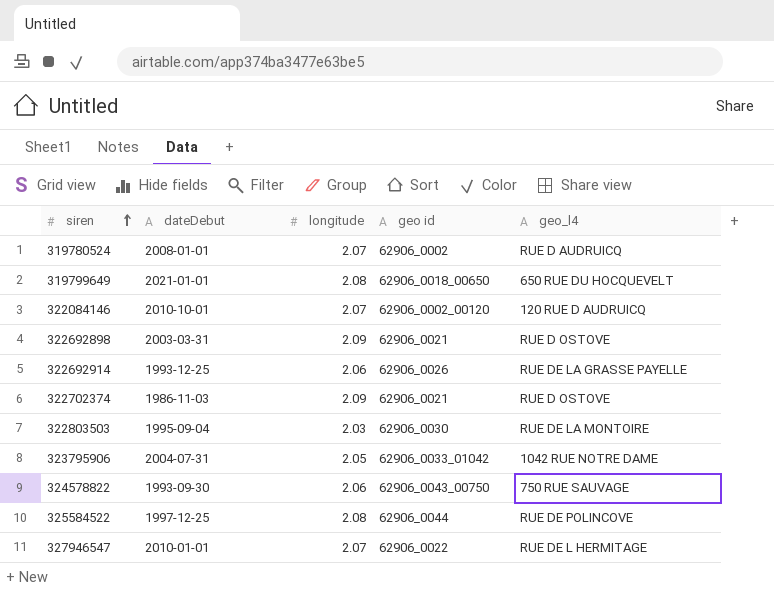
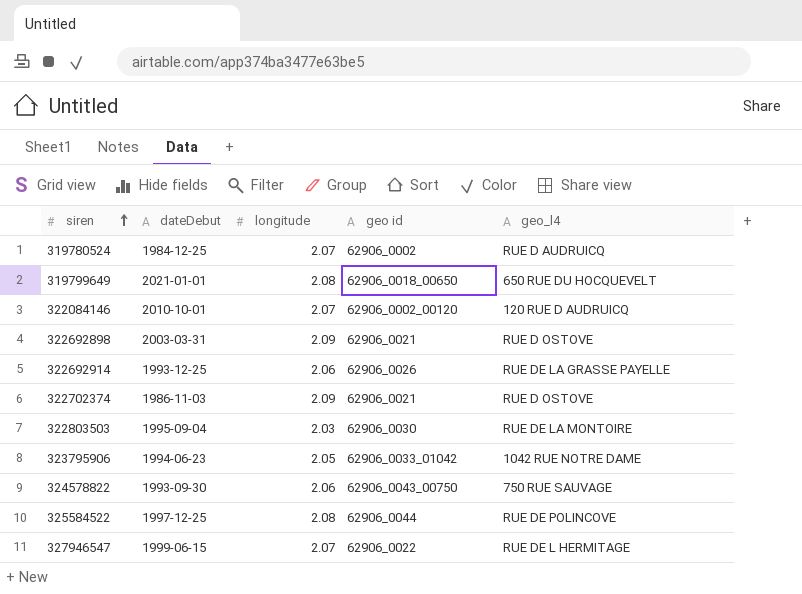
319780524 | dateDebut: 2008-01-01 -> 1984-12-25
323795906 | dateDebut: 2004-07-31 -> 1994-06-23
327946547 | dateDebut: 2010-01-01 -> 1999-06-15

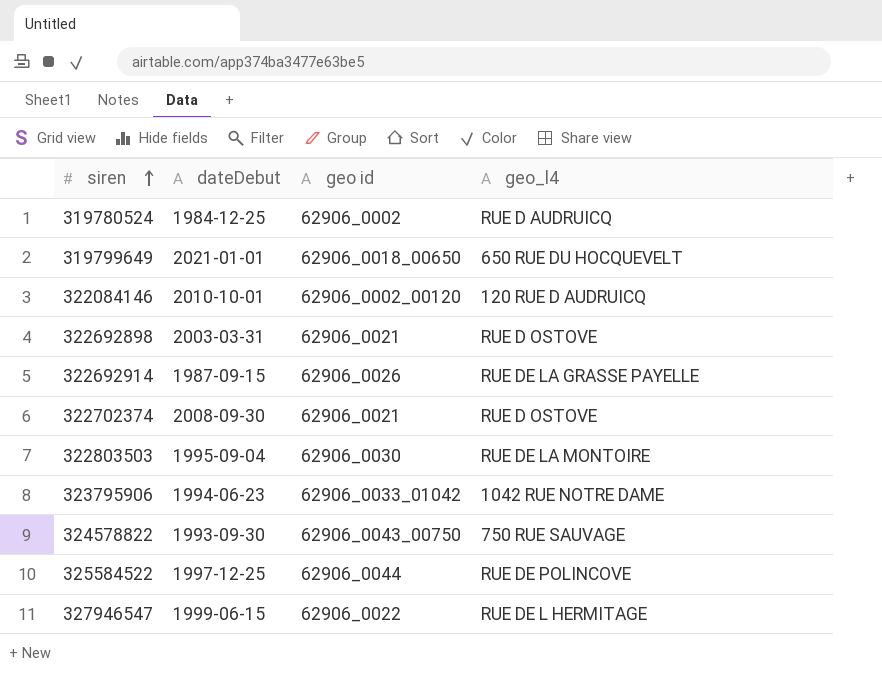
column longitude | position: 3 -> none
322692914 | dateDebut: 1993-12-25 -> 1987-09-15
322702374 | dateDebut: 1986-11-03 -> 2008-09-30

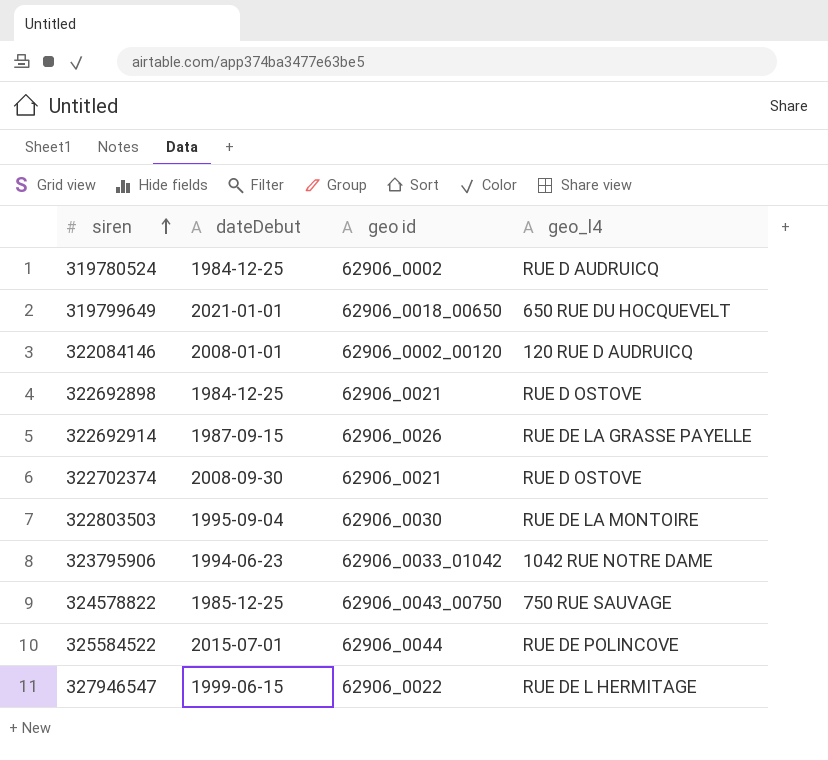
322084146 | dateDebut: 2010-10-01 -> 2008-01-01
322692898 | dateDebut: 2003-03-31 -> 1984-12-25
324578822 | dateDebut: 1993-09-30 -> 1985-12-25
325584522 | dateDebut: 1997-12-25 -> 2015-07-01

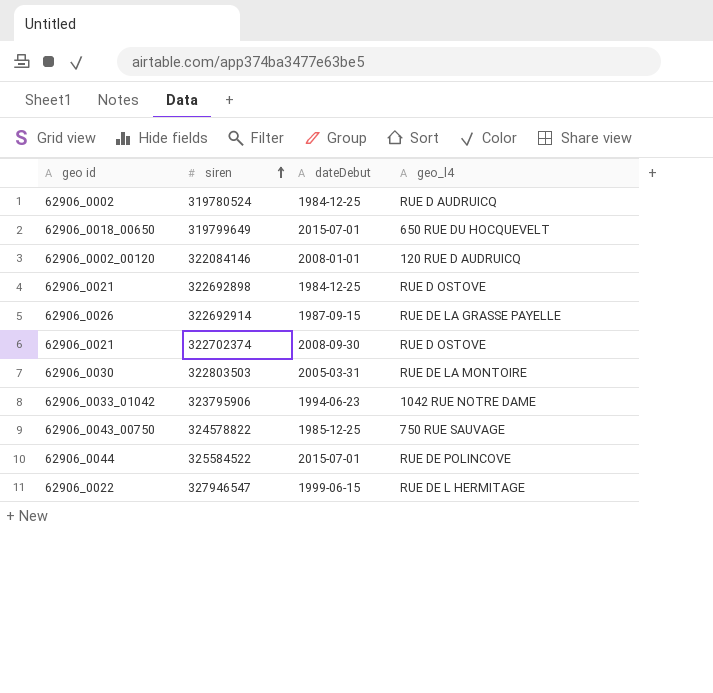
column geo id | position: 3 -> 1
319799649 | dateDebut: 2021-01-01 -> 2015-07-01
322803503 | dateDebut: 1995-09-04 -> 2005-03-31

